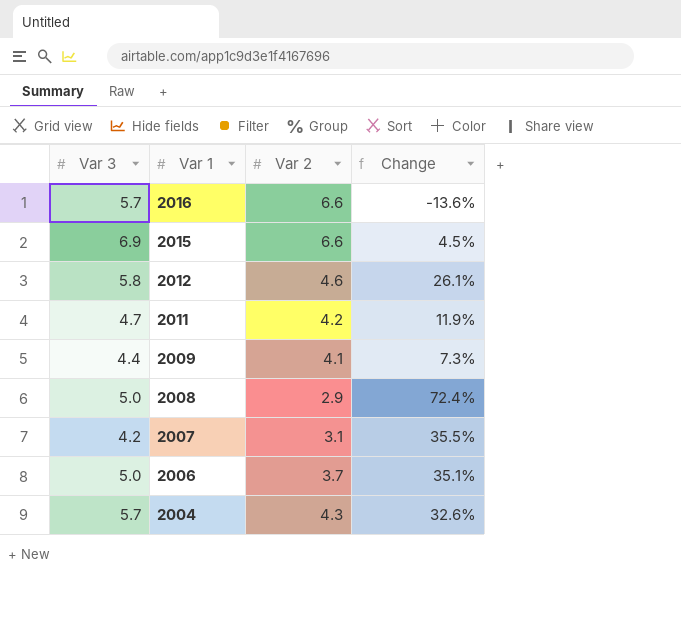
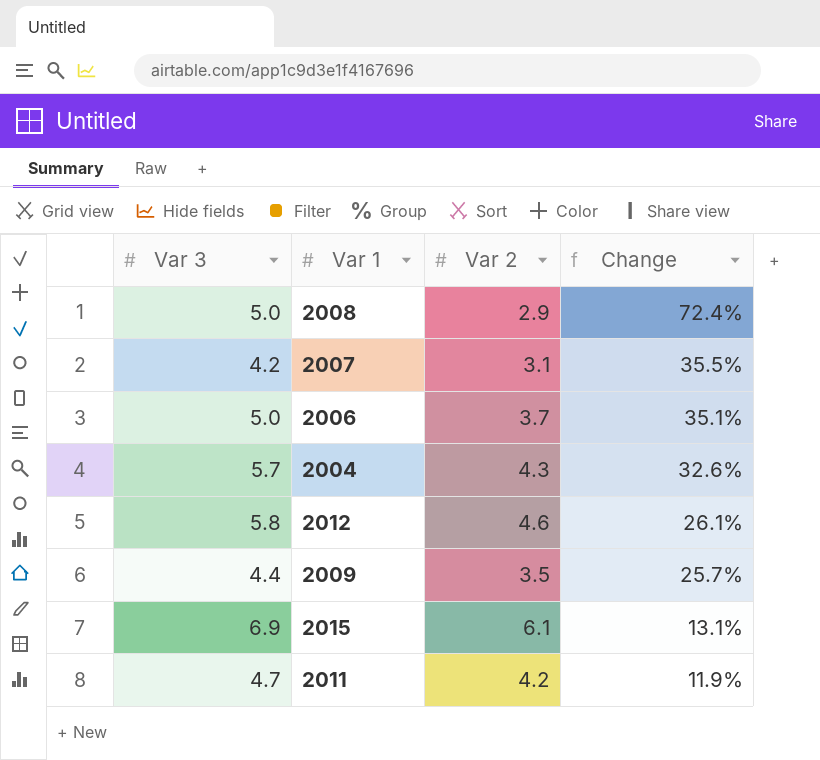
row order: Var 1 descending -> Change descending
row 2016: 5.7 | 6.6 | -13.6% -> none
2009 | Var 2: 4.1 -> 3.5
2009 | Change: 7.3% -> 25.7%
2015 | Var 2: 6.6 -> 6.1
2015 | Change: 4.5% -> 13.1%

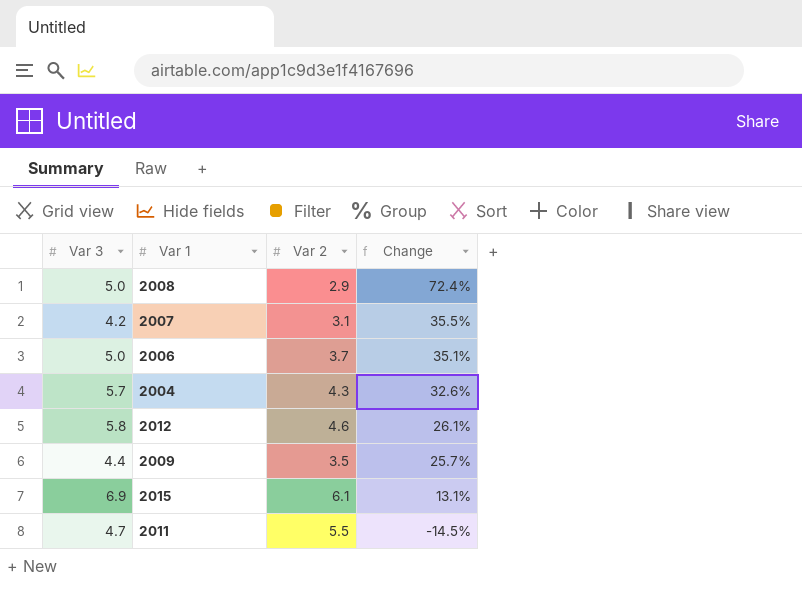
2011 | Var 2: 4.2 -> 5.5
2011 | Change: 11.9% -> -14.5%

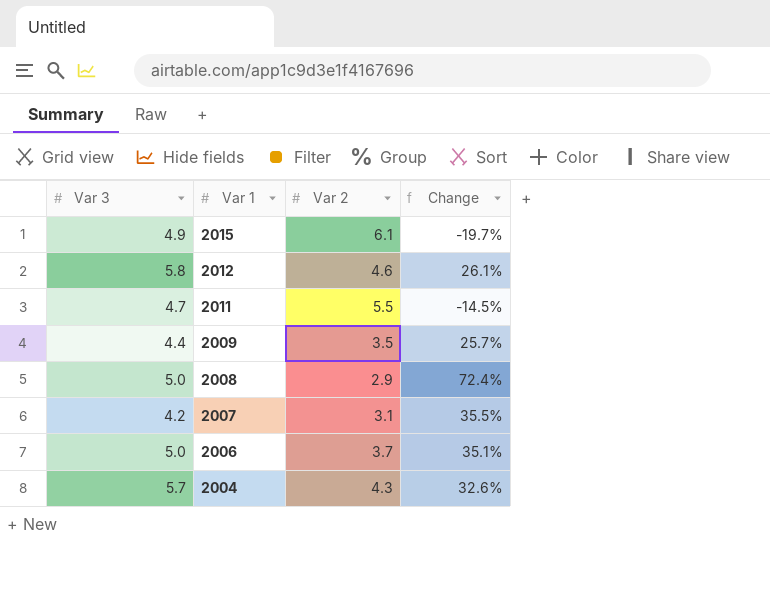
row order: Change descending -> Var 1 descending
2015 | Var 3: 6.9 -> 4.9
2015 | Change: 13.1% -> -19.7%

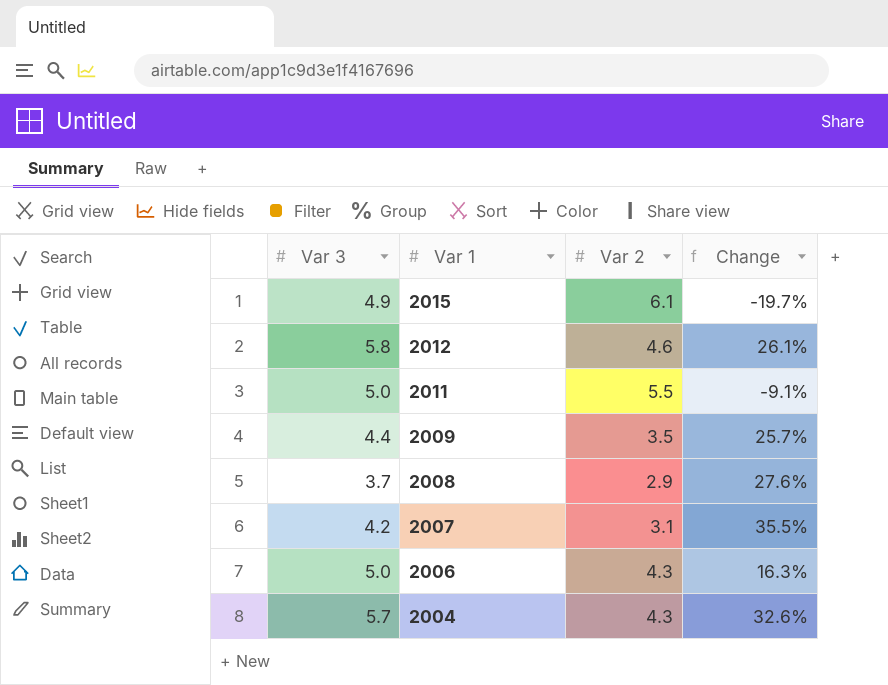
2011 | Var 3: 4.7 -> 5.0
2011 | Change: -14.5% -> -9.1%
2008 | Var 3: 5.0 -> 3.7
2008 | Change: 72.4% -> 27.6%
2006 | Var 2: 3.7 -> 4.3
2006 | Change: 35.1% -> 16.3%

